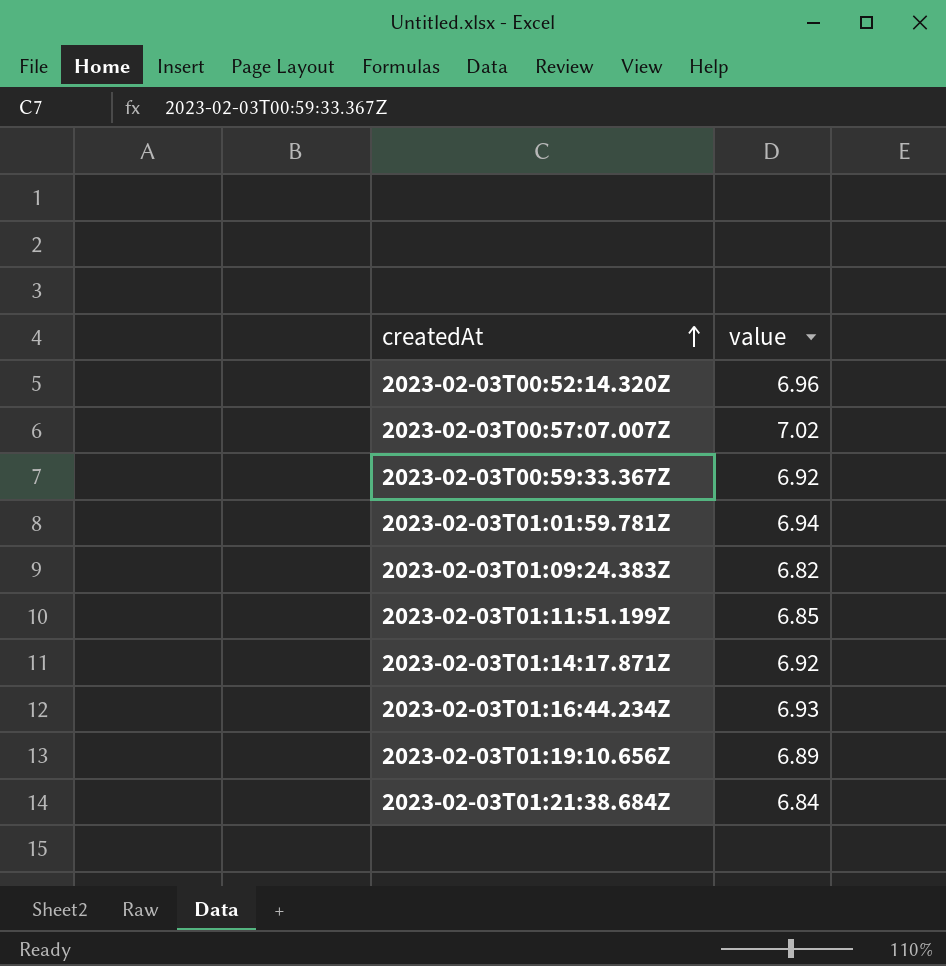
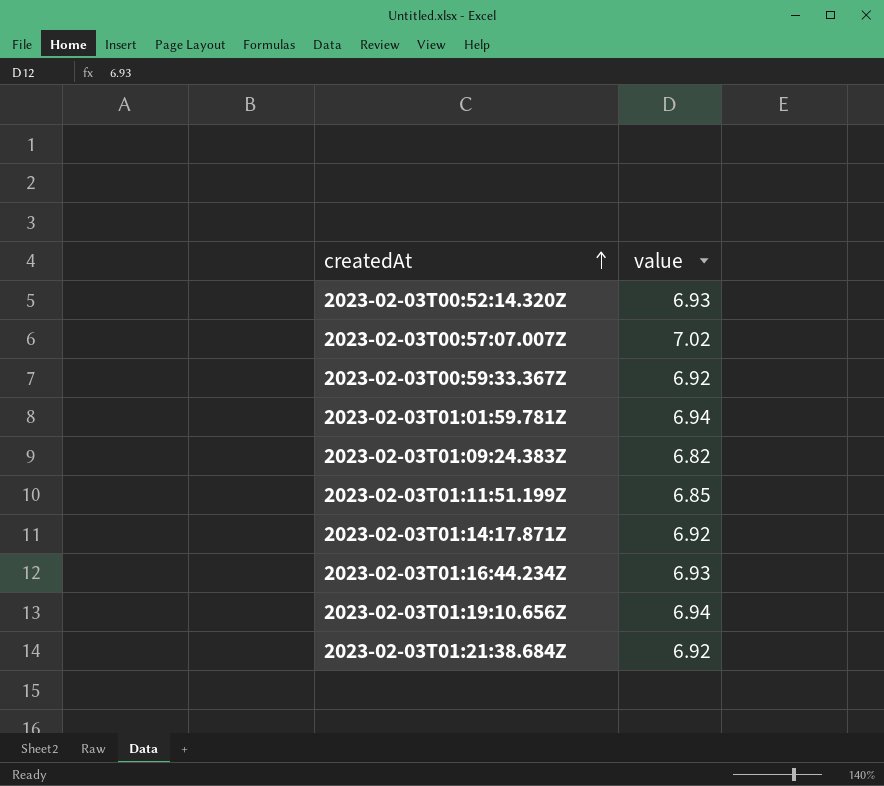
2023-02-03T00:52:14.320Z | value: 6.96 -> 6.93
2023-02-03T01:19:10.656Z | value: 6.89 -> 6.94
2023-02-03T01:21:38.684Z | value: 6.84 -> 6.92

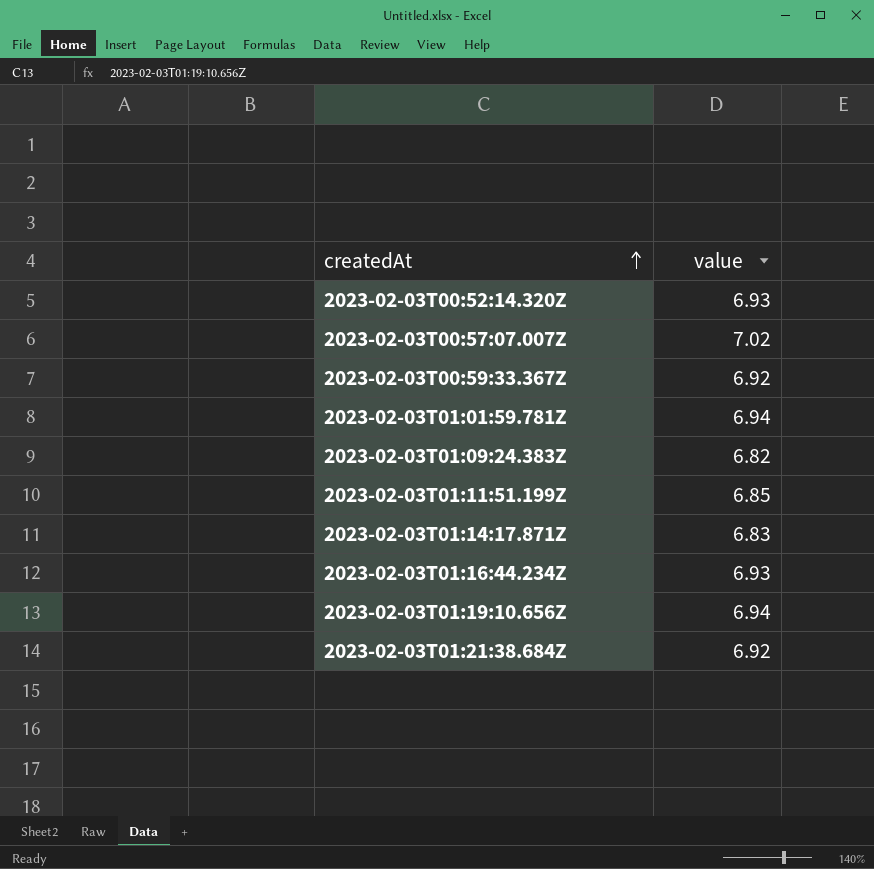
2023-02-03T01:14:17.871Z | value: 6.92 -> 6.83

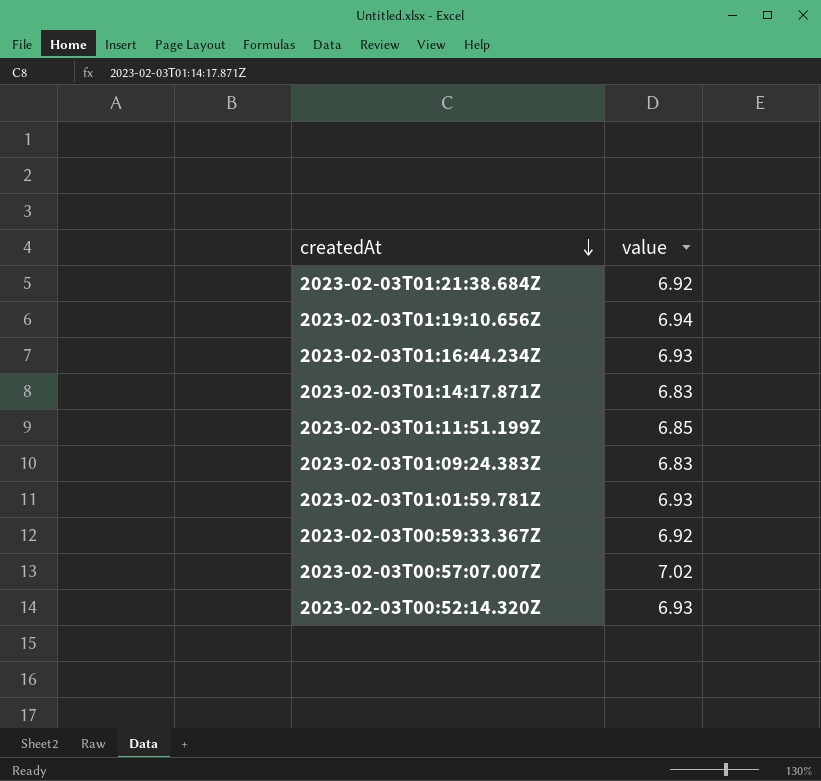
row order: createdAt ascending -> createdAt descending
2023-02-03T01:09:24.383Z | value: 6.82 -> 6.83
2023-02-03T01:01:59.781Z | value: 6.94 -> 6.93

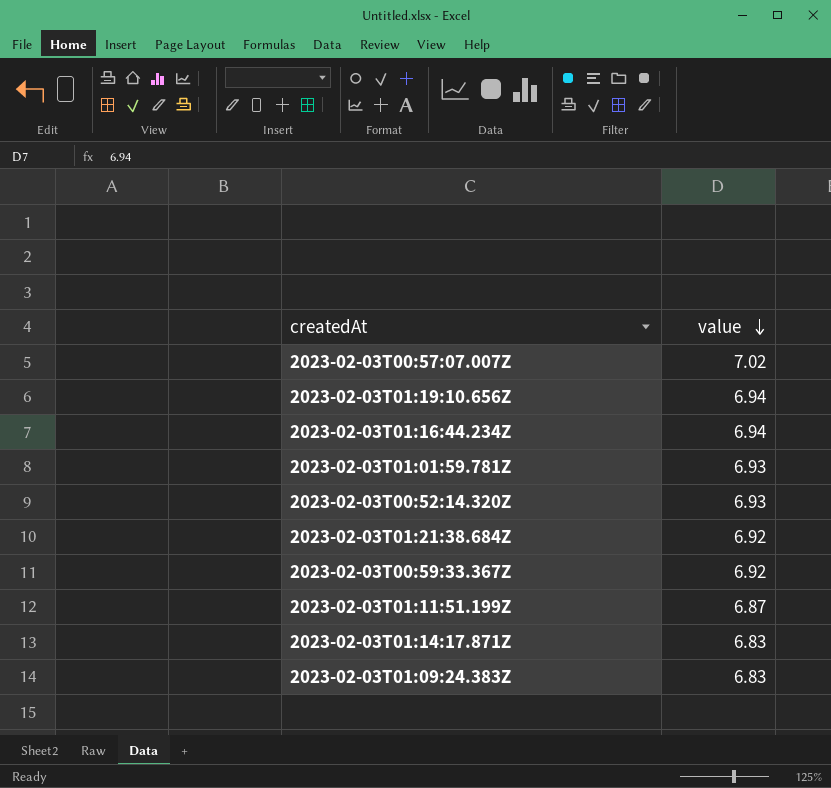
row order: createdAt descending -> value descending
2023-02-03T01:16:44.234Z | value: 6.93 -> 6.94
2023-02-03T01:11:51.199Z | value: 6.85 -> 6.87

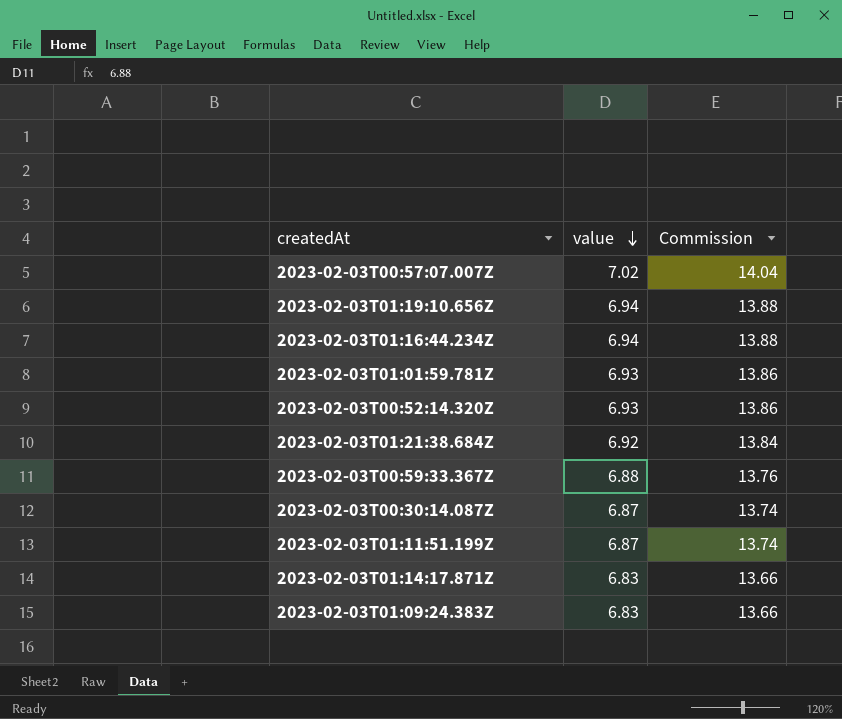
column Commission | formula: none -> [value] * 2
2023-02-03T00:59:33.367Z | value: 6.92 -> 6.88
row 2023-02-03T00:30:14.087Z: none -> 6.87 | 13.74

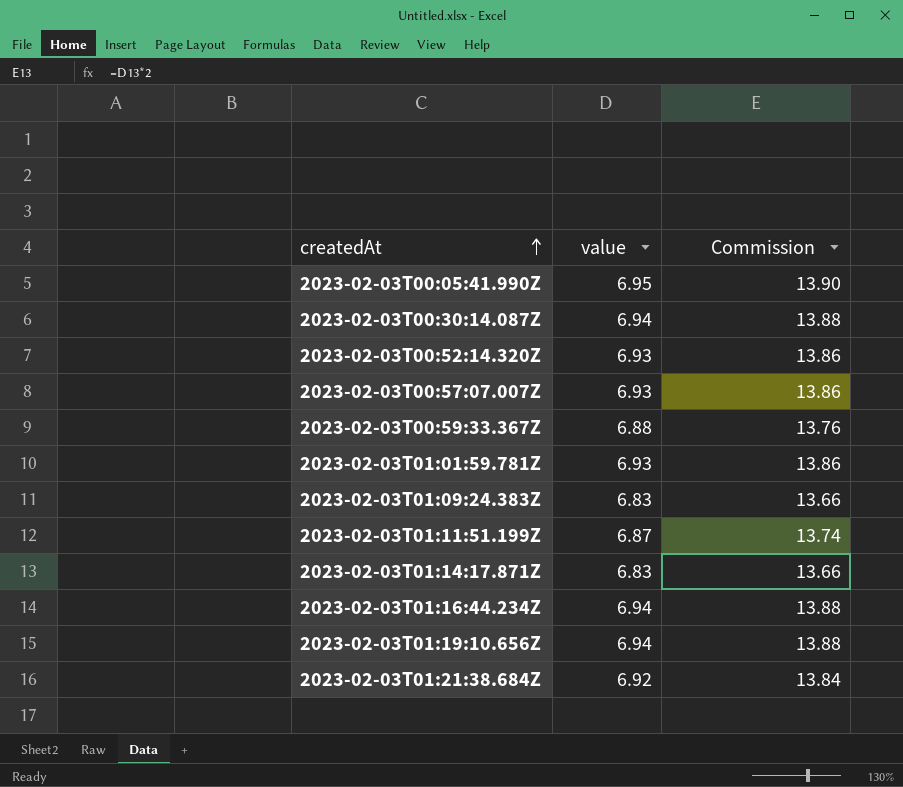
row order: value descending -> createdAt ascending
row 2023-02-03T00:05:41.990Z: none -> 6.95 | 13.90
2023-02-03T00:30:14.087Z | value: 6.87 -> 6.94
2023-02-03T00:30:14.087Z | Commission: 13.74 -> 13.88
2023-02-03T00:57:07.007Z | value: 7.02 -> 6.93
2023-02-03T00:57:07.007Z | Commission: 14.04 -> 13.86

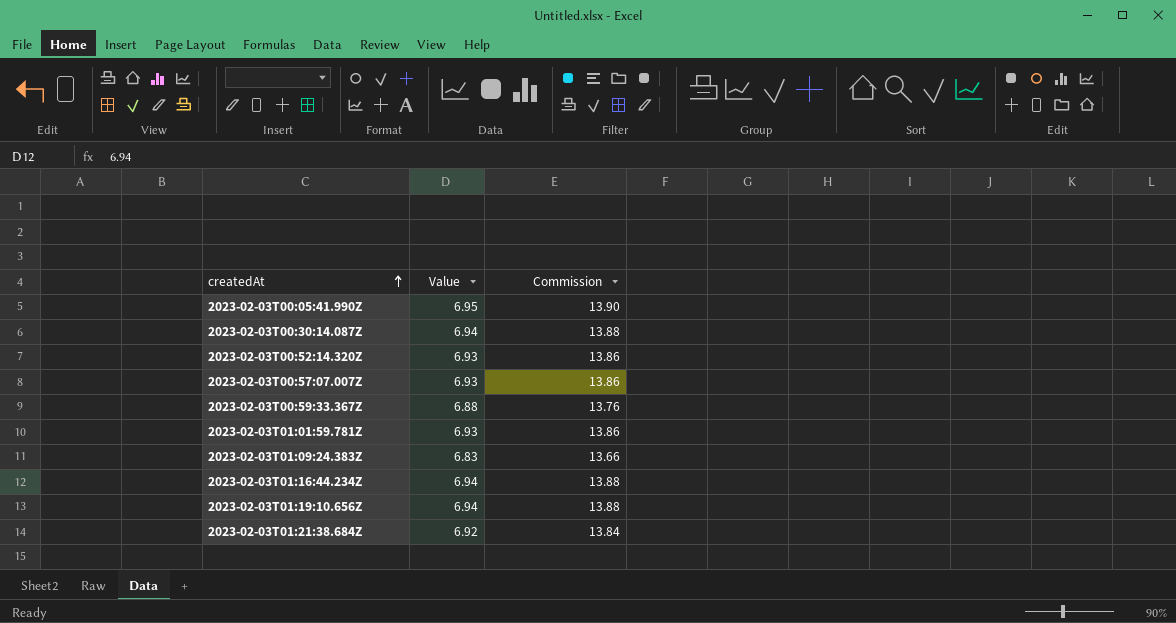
column name: value -> Value
row 2023-02-03T01:11:51.199Z: 6.87 | 13.74 -> none
row 2023-02-03T01:14:17.871Z: 6.83 | 13.66 -> none

